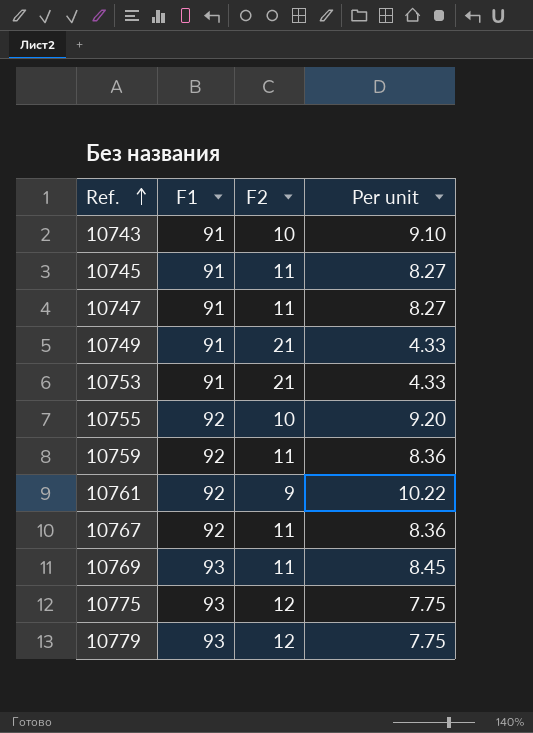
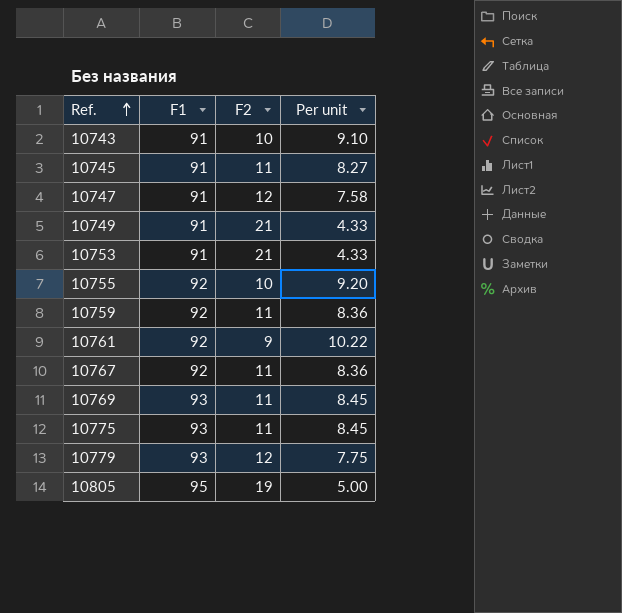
10747 | F2: 11 -> 12
10747 | Per unit: 8.27 -> 7.58
10775 | F2: 12 -> 11
10775 | Per unit: 7.75 -> 8.45
row 10805: none -> 95 | 19 | 5.00

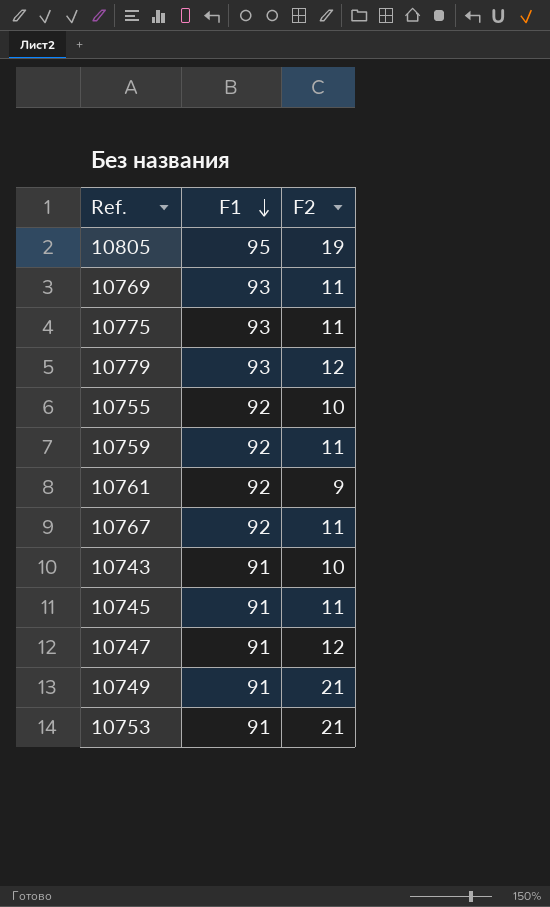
row order: Ref. ascending -> F1 descending
column Per unit | formula: [F1] / [F2] -> none

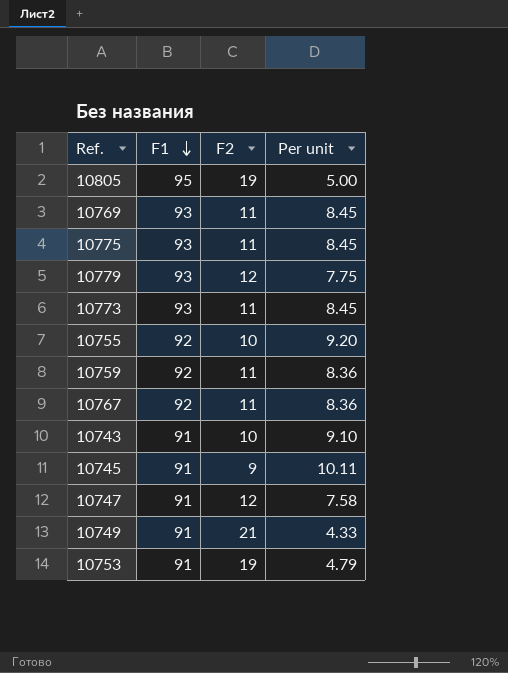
column Per unit | formula: none -> [F1] / [F2]
row 10761: 92 | 9 -> none
row 10773: none -> 93 | 11 | 8.45
10745 | F2: 11 -> 9
10753 | F2: 21 -> 19

